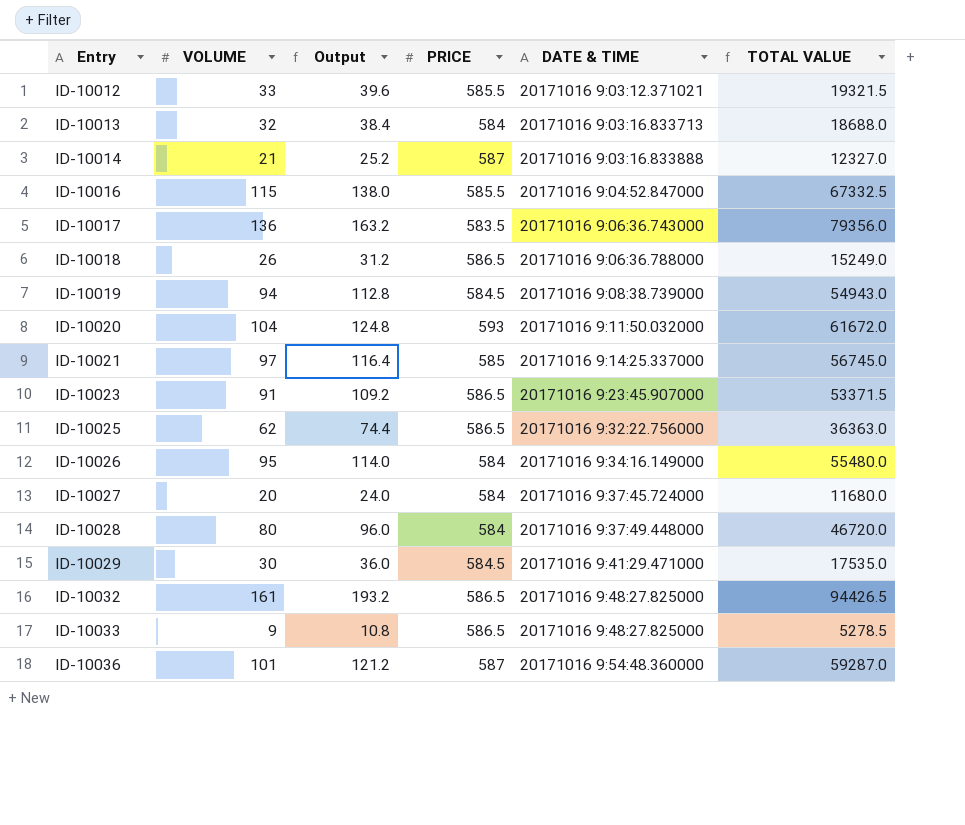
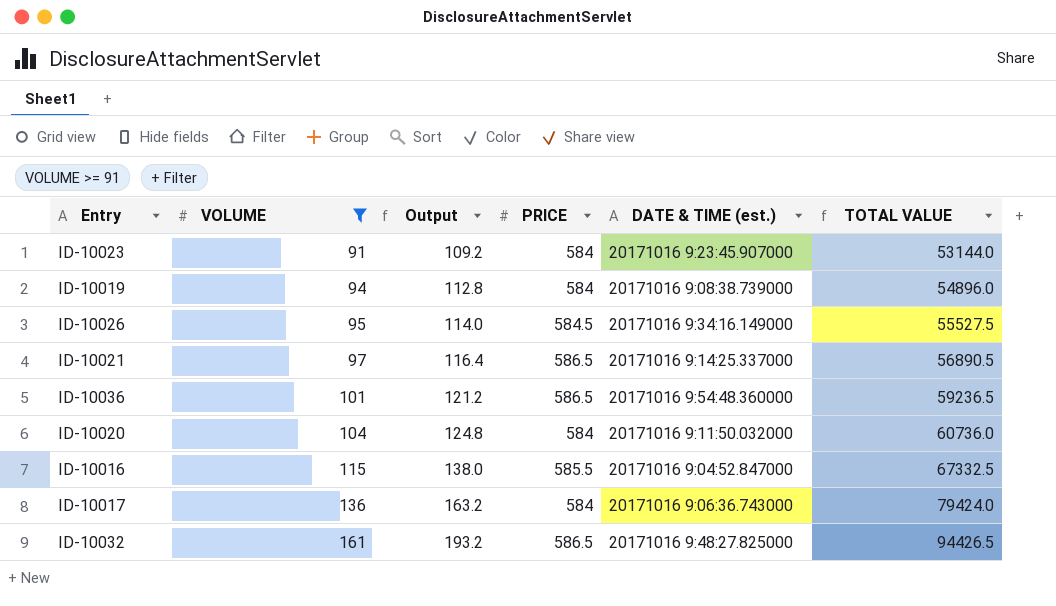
filter: none -> VOLUME >= 91
row order: Entry ascending -> VOLUME ascending
column name: DATE & TIME -> DATE & TIME (est.)
ID-10023 | PRICE: 586.5 -> 584
ID-10023 | TOTAL VALUE: 53371.5 -> 53144.0
ID-10019 | PRICE: 584.5 -> 584
ID-10019 | TOTAL VALUE: 54943.0 -> 54896.0
ID-10026 | PRICE: 584 -> 584.5
ID-10026 | TOTAL VALUE: 55480.0 -> 55527.5
ID-10021 | PRICE: 585 -> 586.5
ID-10021 | TOTAL VALUE: 56745.0 -> 56890.5
ID-10036 | PRICE: 587 -> 586.5
ID-10036 | TOTAL VALUE: 59287.0 -> 59236.5
ID-10020 | PRICE: 593 -> 584
ID-10020 | TOTAL VALUE: 61672.0 -> 60736.0
ID-10017 | PRICE: 583.5 -> 584
ID-10017 | TOTAL VALUE: 79356.0 -> 79424.0

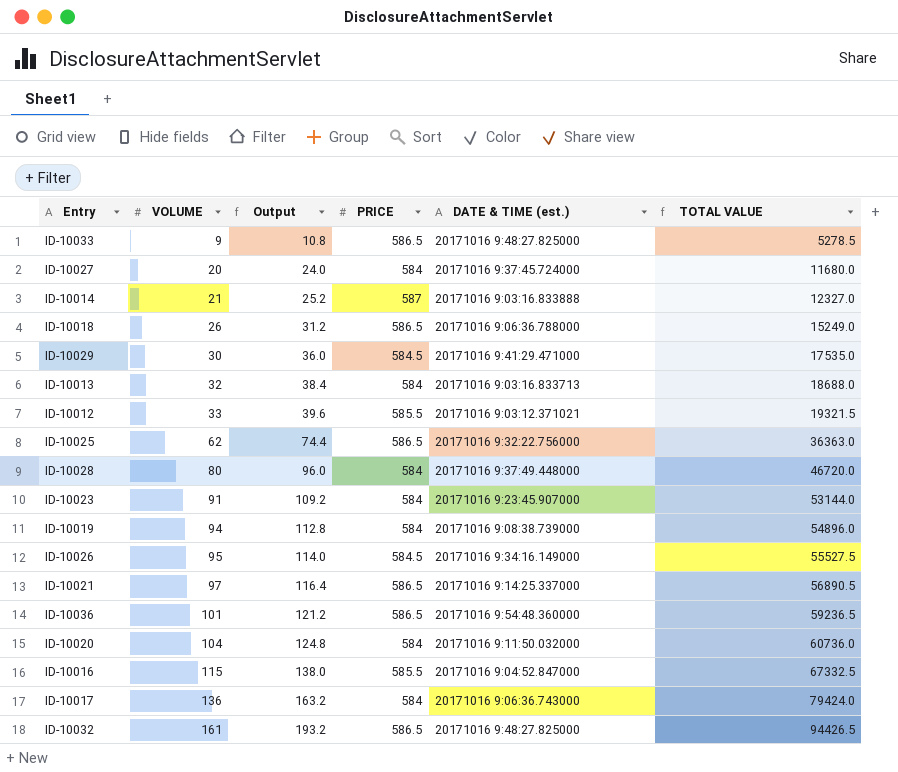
filter: VOLUME >= 91 -> none

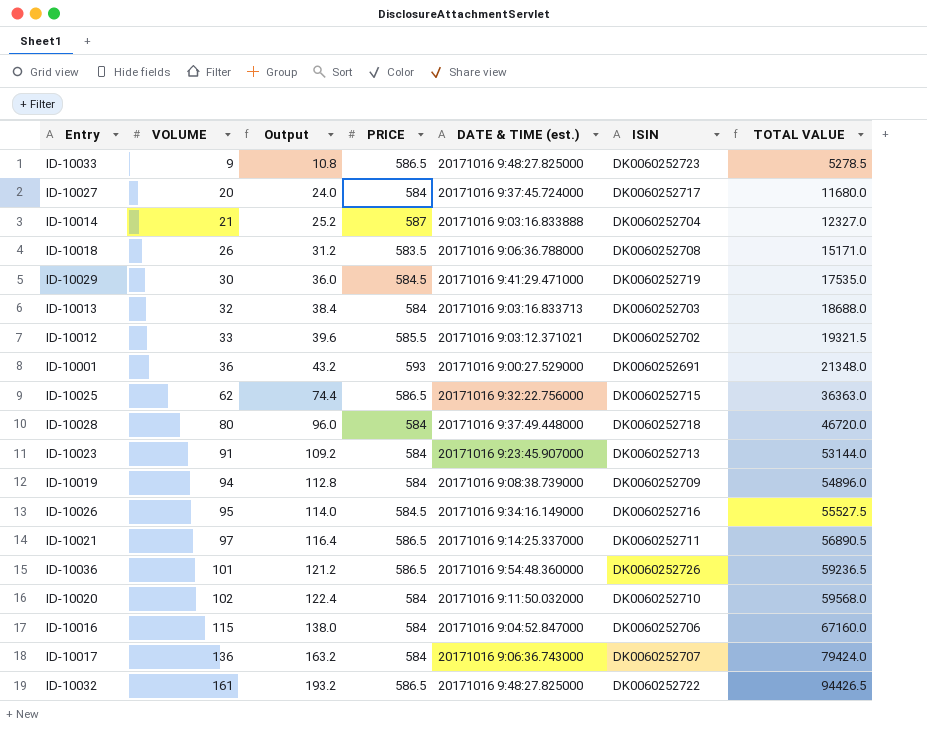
column ISIN | position: none -> 6
ID-10018 | PRICE: 586.5 -> 583.5
ID-10018 | TOTAL VALUE: 15249.0 -> 15171.0
row ID-10001: none -> 36 | 43.2 | 593 | 20171016 9:00:27.529000 | DK0060252691 | 21348.0
ID-10020 | VOLUME: 104 -> 102
ID-10020 | Output: 124.8 -> 122.4
ID-10020 | TOTAL VALUE: 60736.0 -> 59568.0
ID-10016 | PRICE: 585.5 -> 584
ID-10016 | TOTAL VALUE: 67332.5 -> 67160.0

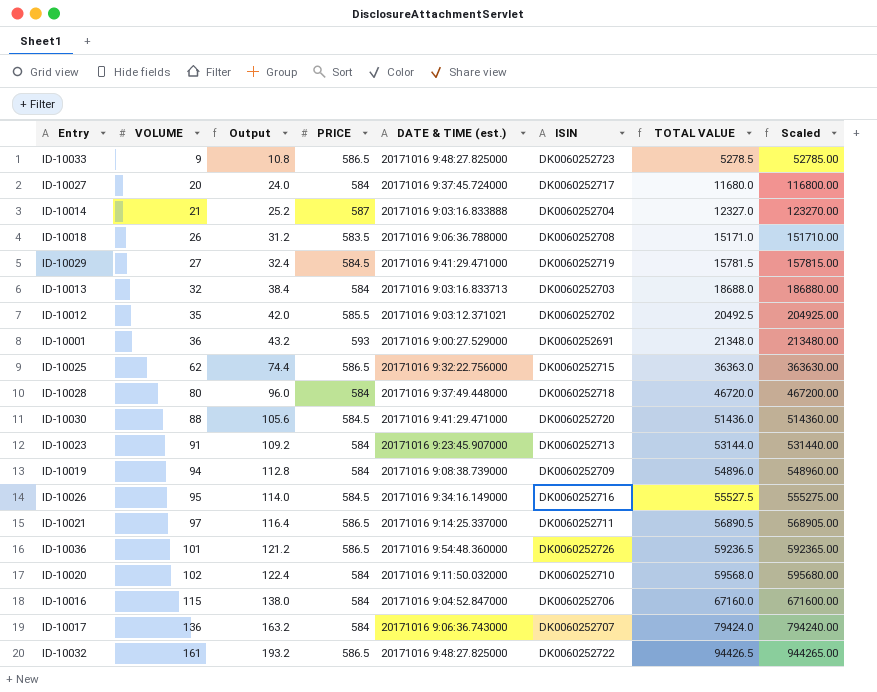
column Scaled | formula: none -> [TOTAL VALUE] * 10
ID-10029 | VOLUME: 30 -> 27
ID-10029 | Output: 36.0 -> 32.4
ID-10029 | TOTAL VALUE: 17535.0 -> 15781.5
ID-10012 | VOLUME: 33 -> 35
ID-10012 | Output: 39.6 -> 42.0
ID-10012 | TOTAL VALUE: 19321.5 -> 20492.5
row ID-10030: none -> 88 | 105.6 | 584.5 | 20171016 9:41:29.471000 | DK0060252720 | 51436.0 | 514360.00

